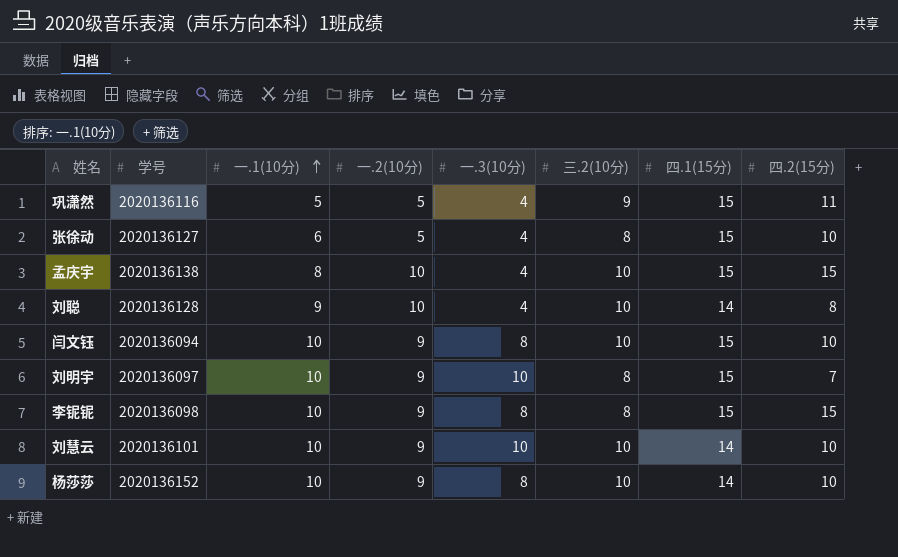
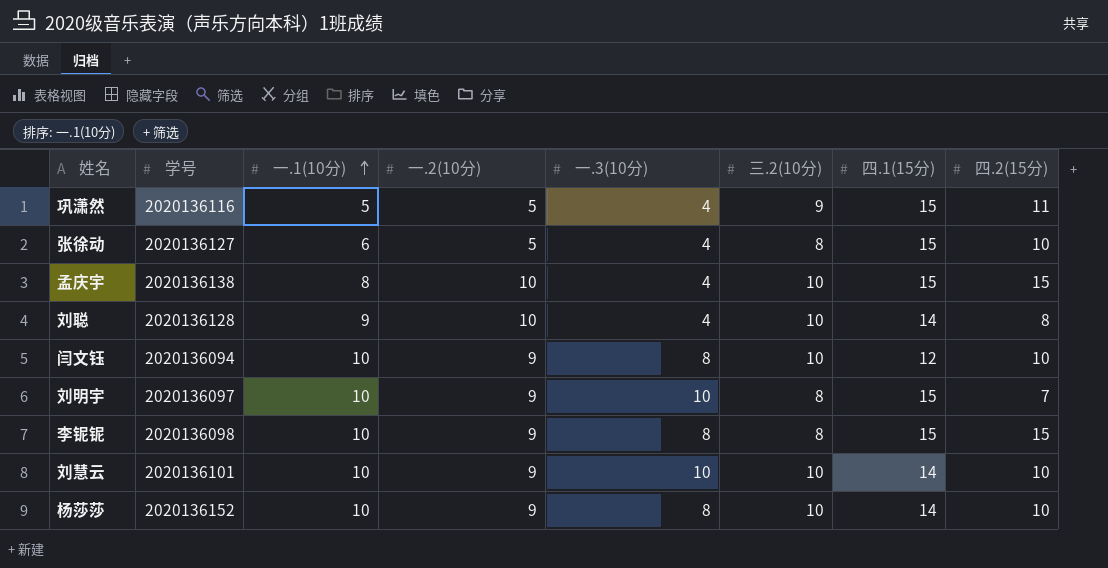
闫文钰 | 四.1(15分): 15 -> 12

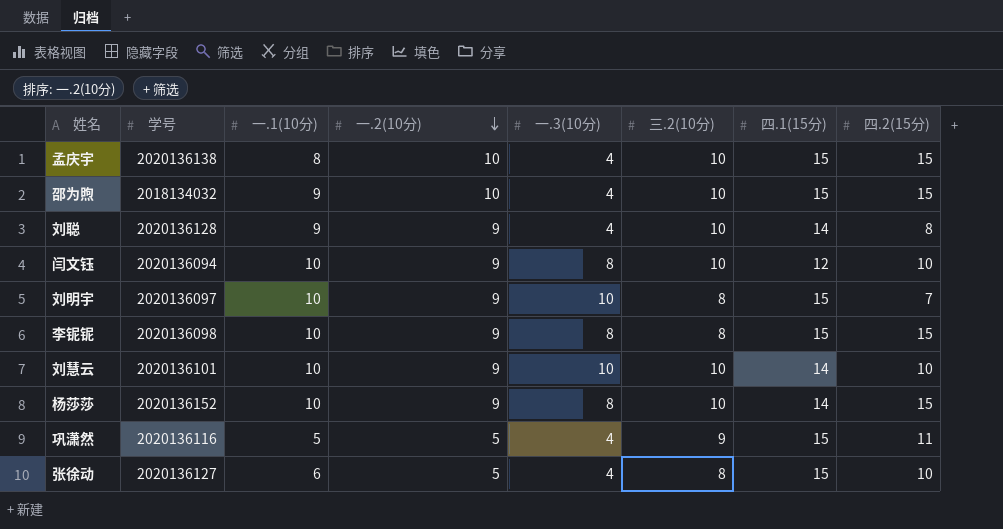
row order: 一.1(10分) ascending -> 一.2(10分) descending
row 邵为煦: none -> 2018134032 | 9 | 10 | 4 | 10 | 15 | 15
刘聪 | 一.2(10分): 10 -> 9
杨莎莎 | 四.2(15分): 10 -> 15

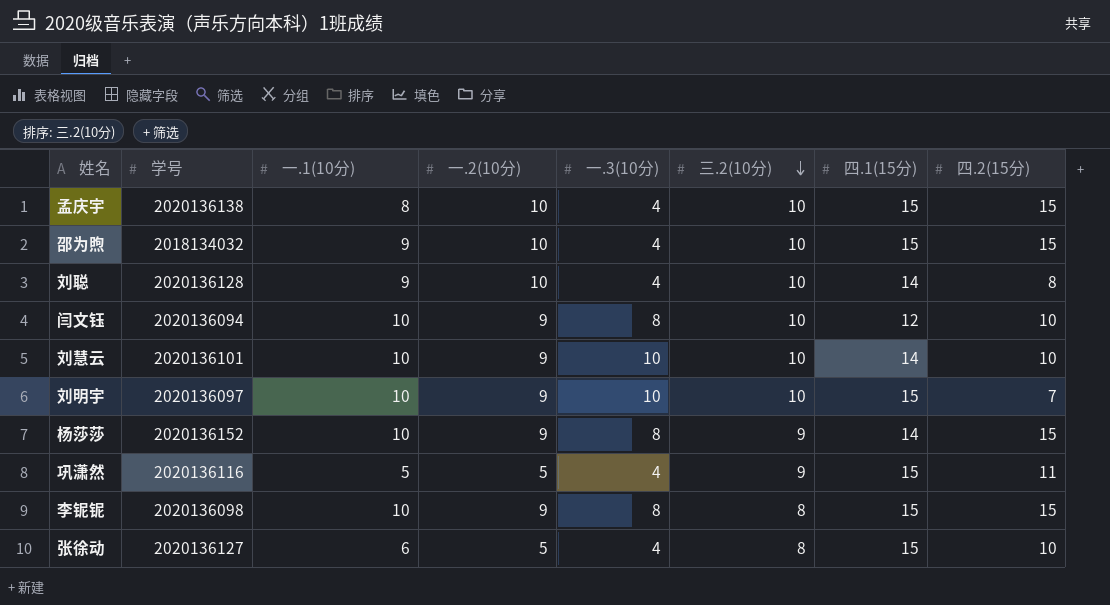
row order: 一.2(10分) descending -> 三.2(10分) descending
刘聪 | 一.2(10分): 9 -> 10
刘明宇 | 三.2(10分): 8 -> 10
杨莎莎 | 三.2(10分): 10 -> 9

